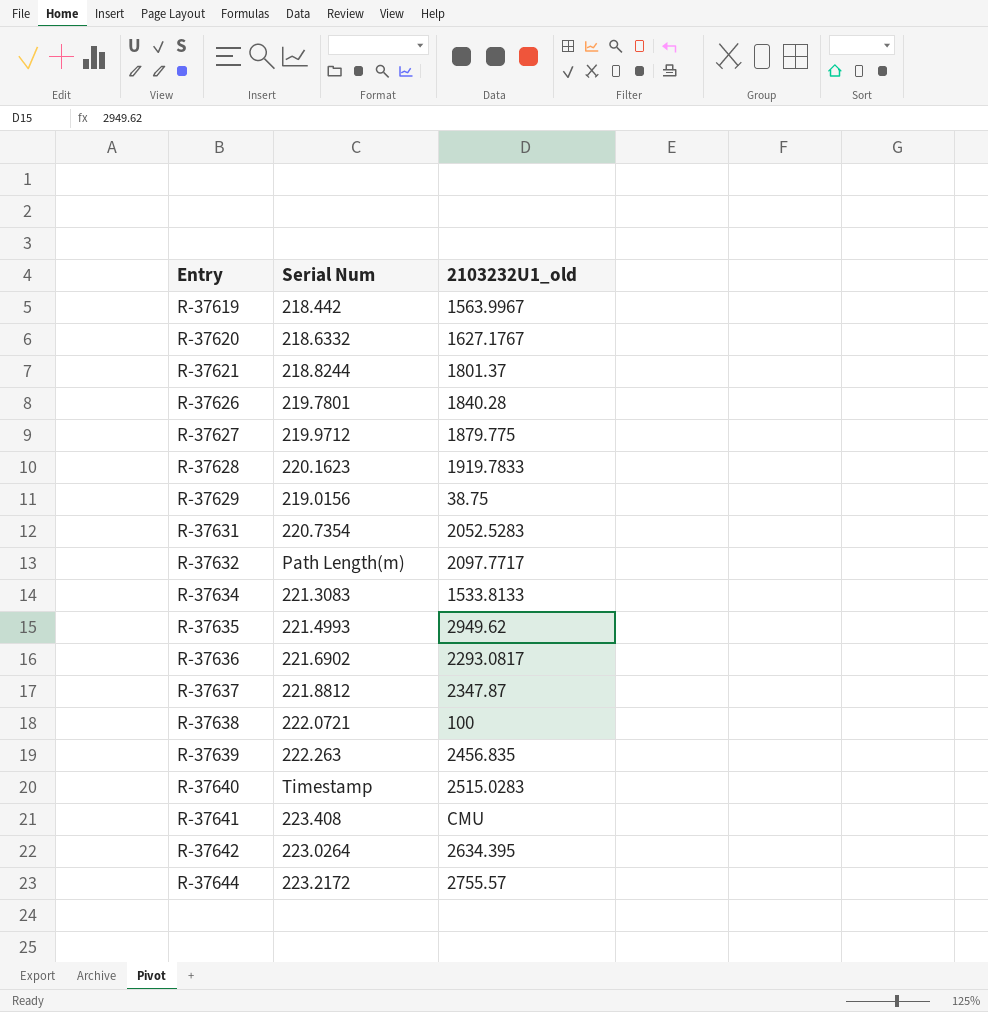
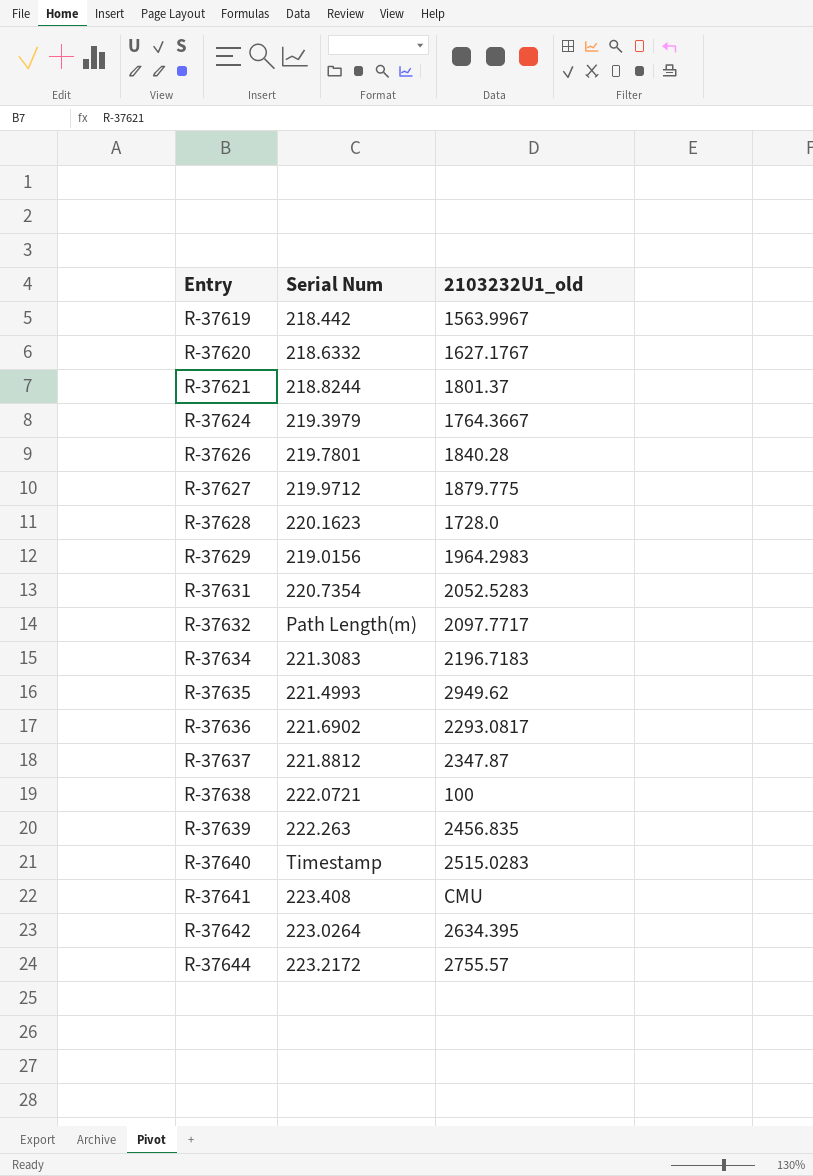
row R-37624: none -> 219.3979 | 1764.3667
R-37628 | 2103232U1_old: 1919.7833 -> 1728.0
R-37629 | 2103232U1_old: 38.75 -> 1964.2983
R-37634 | 2103232U1_old: 1533.8133 -> 2196.7183

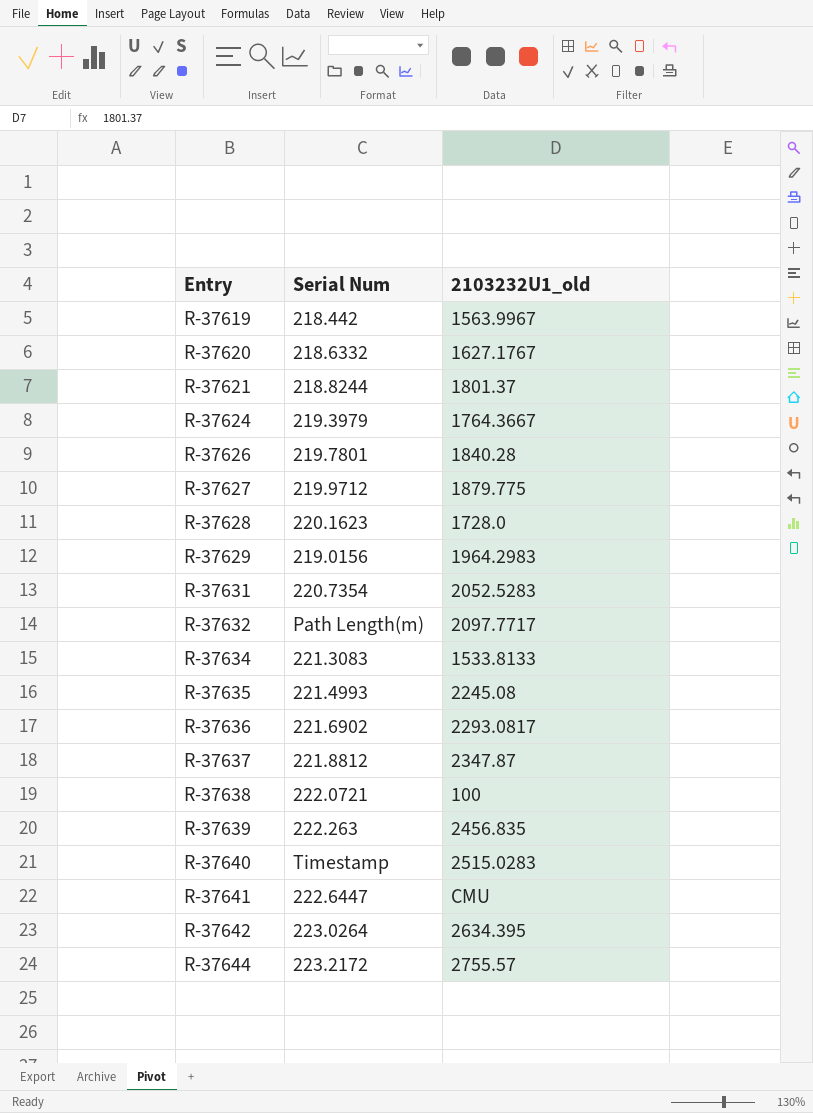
R-37634 | 2103232U1_old: 2196.7183 -> 1533.8133
R-37635 | 2103232U1_old: 2949.62 -> 2245.08
R-37641 | Serial Num: 223.408 -> 222.6447

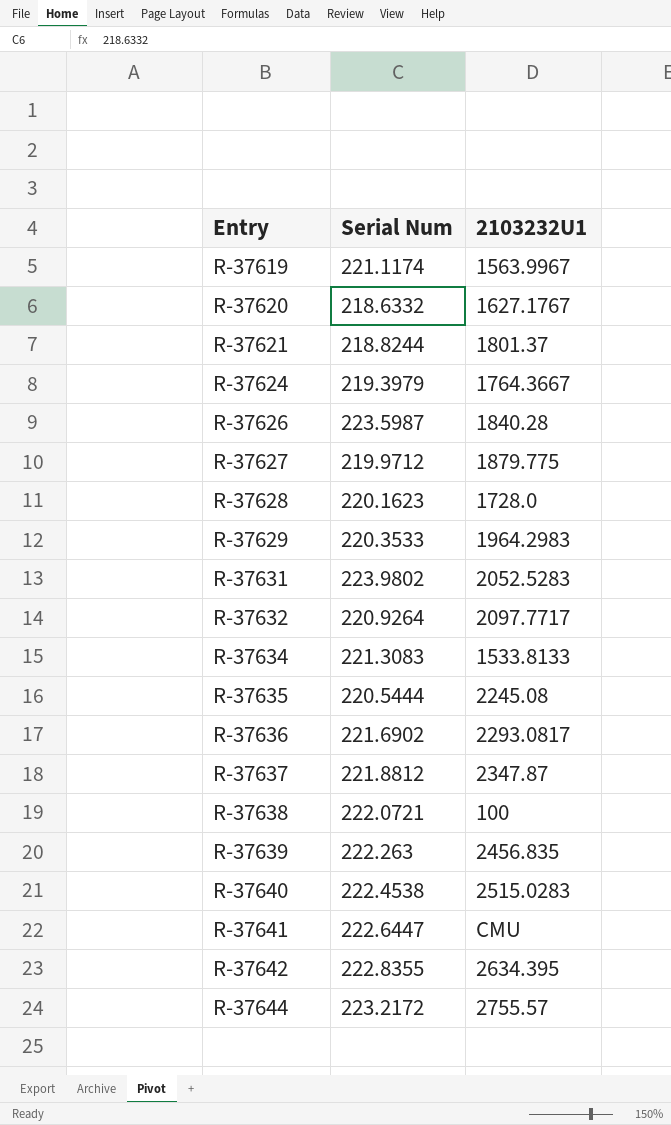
column name: 2103232U1_old -> 2103232U1
R-37619 | Serial Num: 218.442 -> 221.1174
R-37626 | Serial Num: 219.7801 -> 223.5987
R-37629 | Serial Num: 219.0156 -> 220.3533
R-37631 | Serial Num: 220.7354 -> 223.9802
R-37632 | Serial Num: Path Length(m) -> 220.9264
R-37635 | Serial Num: 221.4993 -> 220.5444
R-37640 | Serial Num: Timestamp -> 222.4538
R-37642 | Serial Num: 223.0264 -> 222.8355

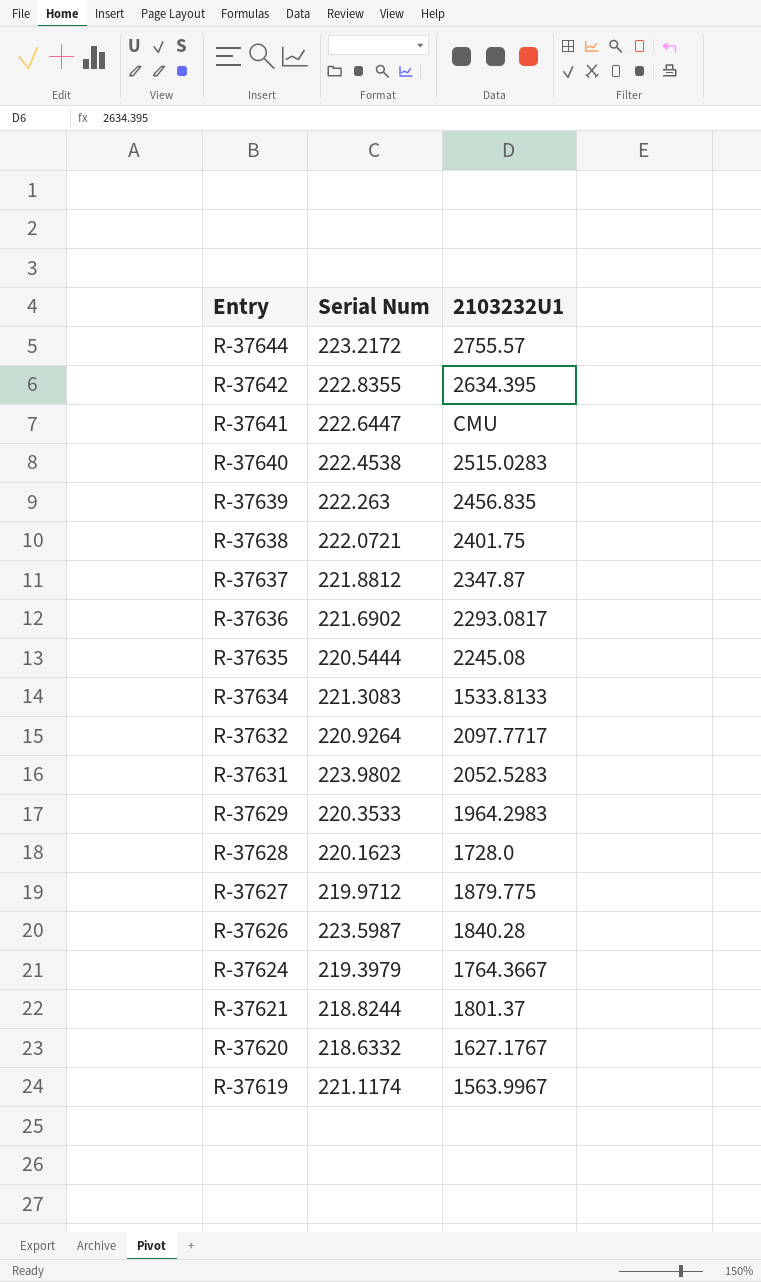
row order: Entry ascending -> Entry descending
R-37638 | 2103232U1: 100 -> 2401.75

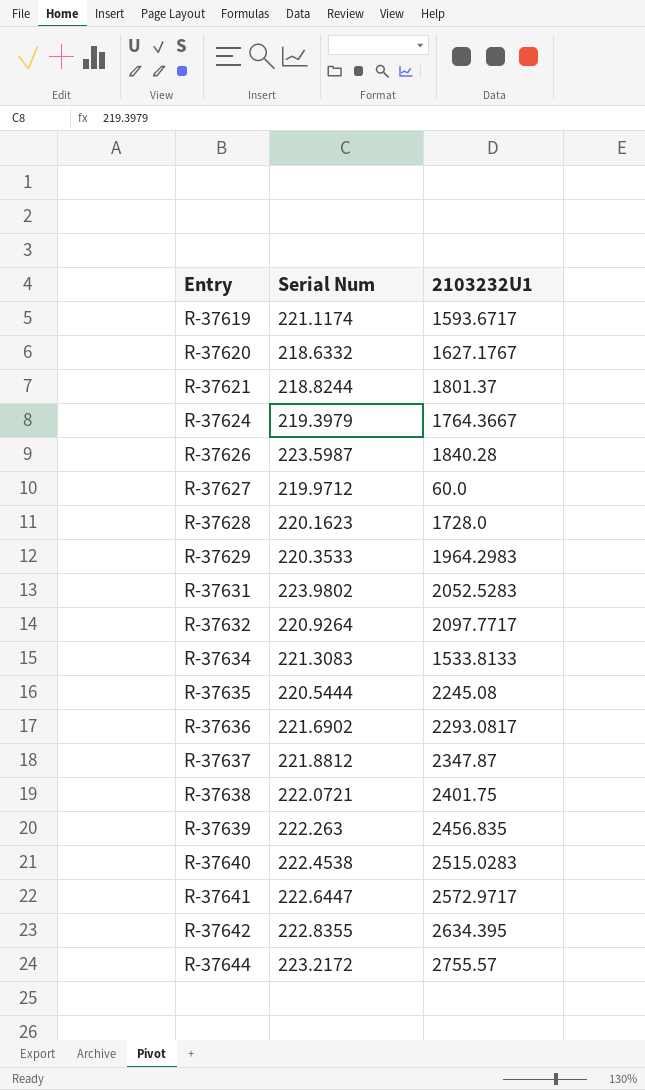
row order: Entry descending -> Entry ascending
R-37619 | 2103232U1: 1563.9967 -> 1593.6717
R-37627 | 2103232U1: 1879.775 -> 60.0
R-37641 | 2103232U1: CMU -> 2572.9717

